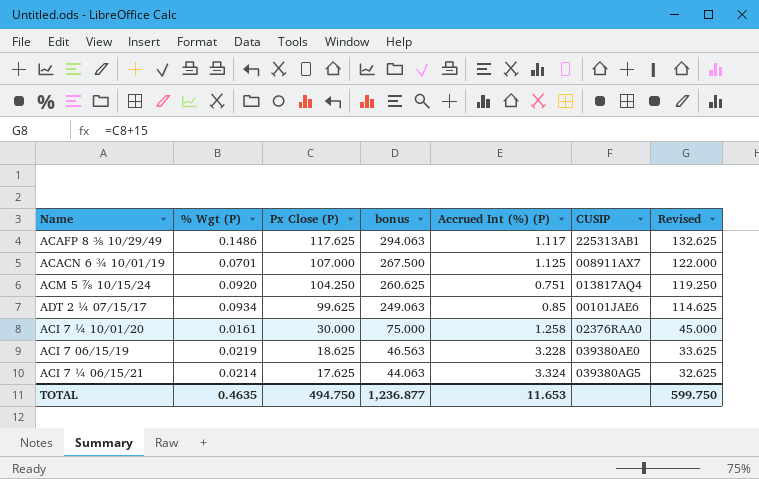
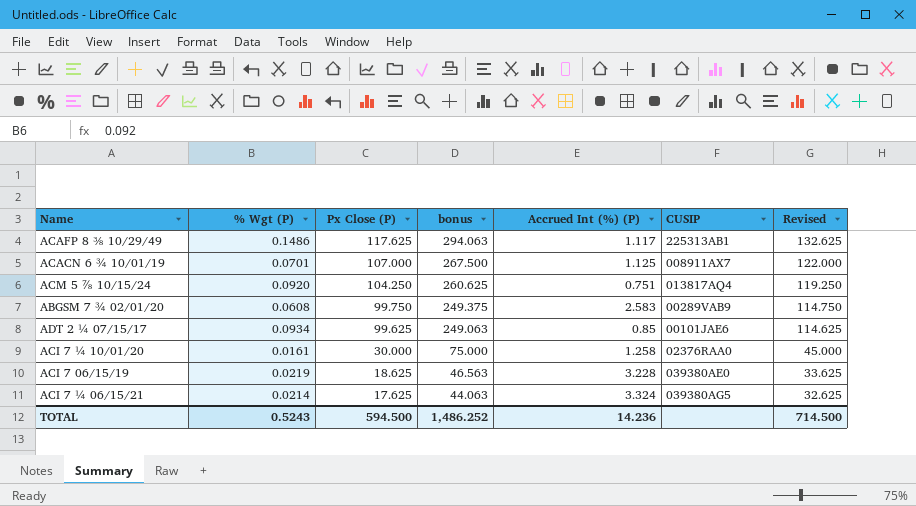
row ABGSM 7 ¾ 02/01/20: none -> 0.0608 | 99.750 | 249.375 | 2.583 | 00289VAB9 | 114.750
TOTAL | % Wgt (P): 0.4635 -> 0.5243
TOTAL | Px Close (P): 494.750 -> 594.500
TOTAL | bonus: 1,236.877 -> 1,486.252
TOTAL | Accrued Int (%) (P): 11.653 -> 14.236
TOTAL | Revised: 599.750 -> 714.500

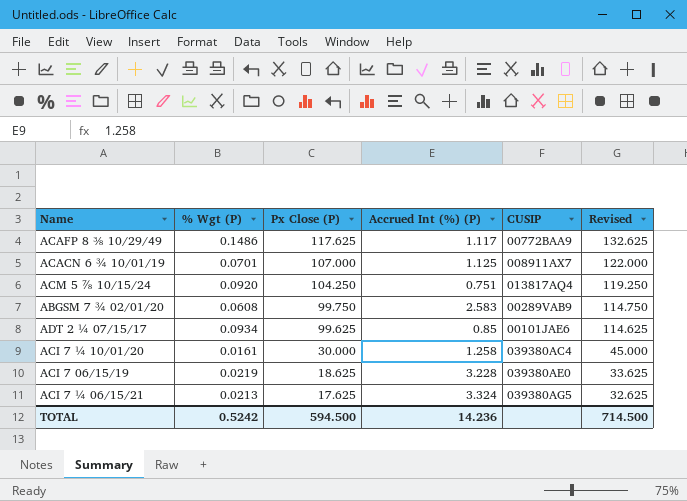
column bonus | formula: [Px Close (P)] * 2.5 -> none
ACAFP 8 ⅜ 10/29/49 | CUSIP: 225313AB1 -> 00772BAA9
ACI 7 ¼ 10/01/20 | CUSIP: 02376RAA0 -> 039380AC4
ACI 7 ¼ 06/15/21 | % Wgt (P): 0.0214 -> 0.0213
TOTAL | % Wgt (P): 0.5243 -> 0.5242

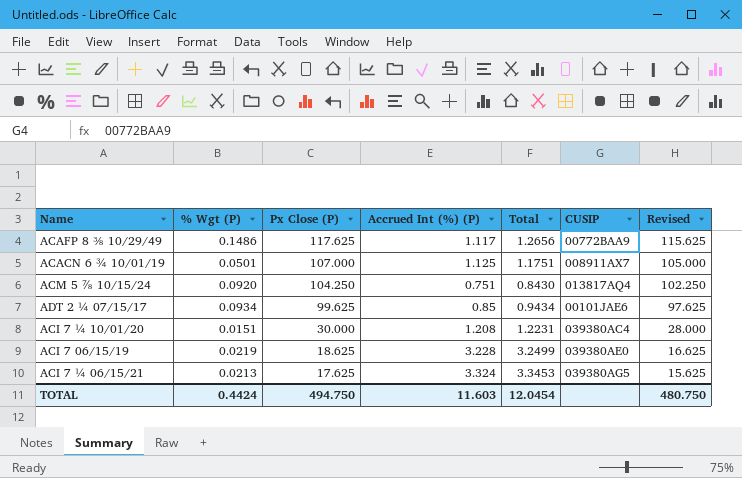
column Total | formula: none -> [% Wgt (P)] + [Accrued Int (%) (P)]
column Revised | formula: [Px Close (P)] + 15 -> [Px Close (P)] - 2
row ABGSM 7 ¾ 02/01/20: 0.0608 | 99.750 | 2.583 | 00289VAB9 | 114.750 -> none
ACACN 6 ¾ 10/01/19 | % Wgt (P): 0.0701 -> 0.0501
ACI 7 ¼ 10/01/20 | % Wgt (P): 0.0161 -> 0.0151
ACI 7 ¼ 10/01/20 | Accrued Int (%) (P): 1.258 -> 1.208
TOTAL | % Wgt (P): 0.5242 -> 0.4424
TOTAL | Px Close (P): 594.500 -> 494.750
TOTAL | Accrued Int (%) (P): 14.236 -> 11.603
TOTAL | Revised: 714.500 -> 480.750

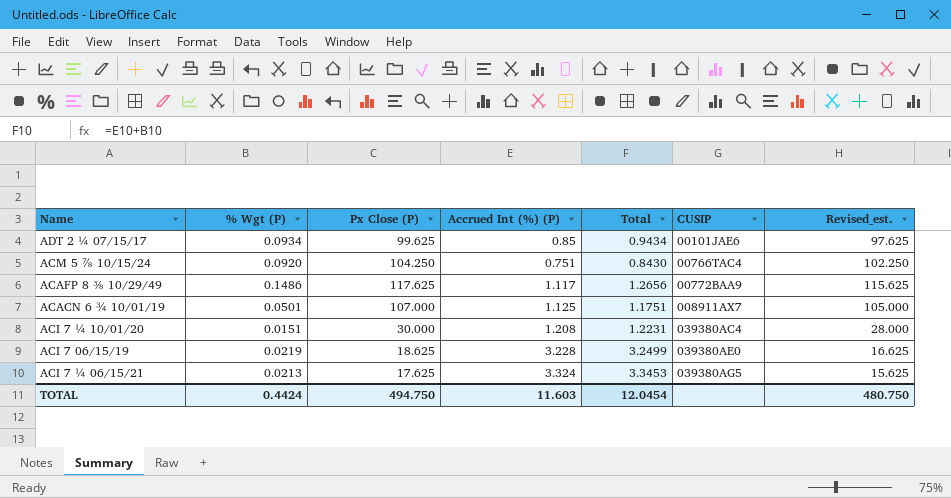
row order: Px Close (P) descending -> CUSIP ascending
column name: Revised -> Revised_est.
ACM 5 ⅞ 10/15/24 | CUSIP: 013817AQ4 -> 00766TAC4

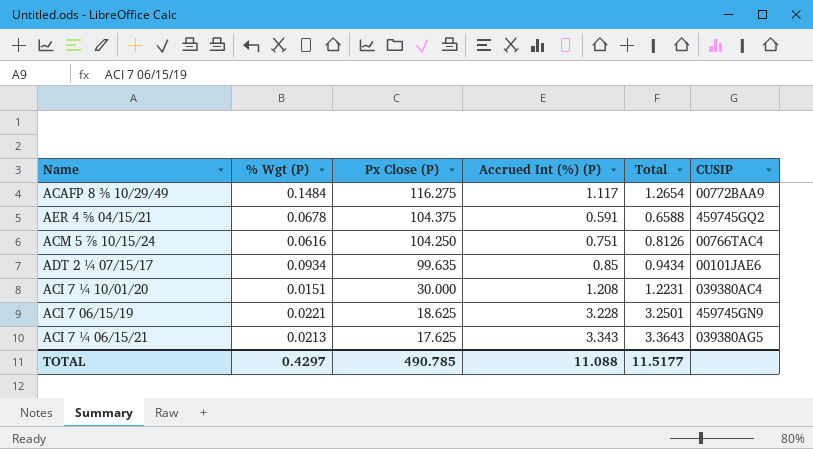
row order: CUSIP ascending -> Px Close (P) descending
column Revised_est. | formula: [Px Close (P)] - 2 -> none
row ACACN 6 ¾ 10/01/19: 0.0501 | 107.000 | 1.125 | 1.1751 | 008911AX7 | 105.000 -> none
ACAFP 8 ⅜ 10/29/49 | % Wgt (P): 0.1486 -> 0.1484
ACAFP 8 ⅜ 10/29/49 | Px Close (P): 117.625 -> 116.275
ACAFP 8 ⅜ 10/29/49 | Total: 1.2656 -> 1.2654
row AER 4 ⅝ 04/15/21: none -> 0.0678 | 104.375 | 0.591 | 0.6588 | 459745GQ2
ACM 5 ⅞ 10/15/24 | % Wgt (P): 0.0920 -> 0.0616
ACM 5 ⅞ 10/15/24 | Total: 0.8430 -> 0.8126
ADT 2 ¼ 07/15/17 | Px Close (P): 99.625 -> 99.635
ACI 7 06/15/19 | % Wgt (P): 0.0219 -> 0.0221
ACI 7 06/15/19 | Total: 3.2499 -> 3.2501
ACI 7 06/15/19 | CUSIP: 039380AE0 -> 459745GN9
ACI 7 ¼ 06/15/21 | Accrued Int (%) (P): 3.324 -> 3.343
ACI 7 ¼ 06/15/21 | Total: 3.3453 -> 3.3643
TOTAL | % Wgt (P): 0.4424 -> 0.4297
TOTAL | Px Close (P): 494.750 -> 490.785
TOTAL | Accrued Int (%) (P): 11.603 -> 11.088
TOTAL | Total: 12.0454 -> 11.5177

